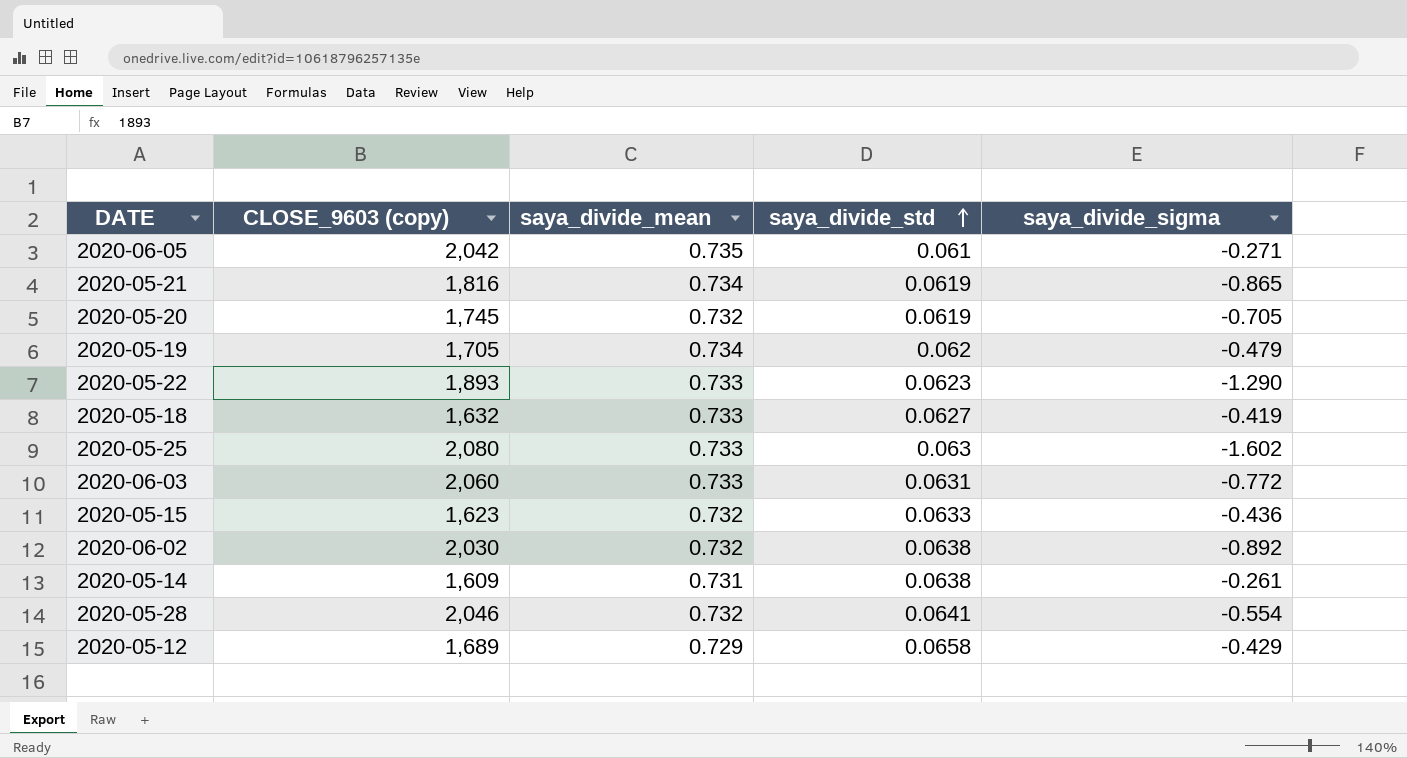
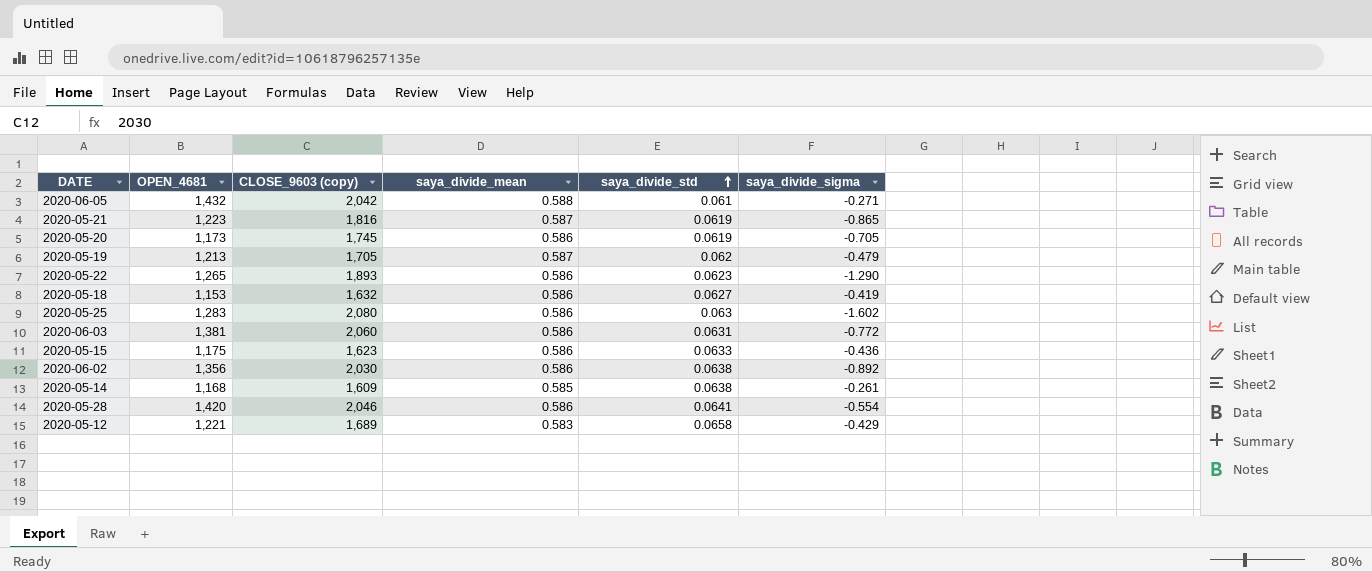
column OPEN_4681 | position: none -> 2
2020-06-05 | saya_divide_mean: 0.735 -> 0.588
2020-05-21 | saya_divide_mean: 0.734 -> 0.587
2020-05-20 | saya_divide_mean: 0.732 -> 0.586
2020-05-19 | saya_divide_mean: 0.734 -> 0.587
2020-05-22 | saya_divide_mean: 0.733 -> 0.586
2020-05-18 | saya_divide_mean: 0.733 -> 0.586
2020-05-25 | saya_divide_mean: 0.733 -> 0.586
2020-06-03 | saya_divide_mean: 0.733 -> 0.586
2020-05-15 | saya_divide_mean: 0.732 -> 0.586
2020-06-02 | saya_divide_mean: 0.732 -> 0.586
2020-05-14 | saya_divide_mean: 0.731 -> 0.585
2020-05-28 | saya_divide_mean: 0.732 -> 0.586
2020-05-12 | saya_divide_mean: 0.729 -> 0.583

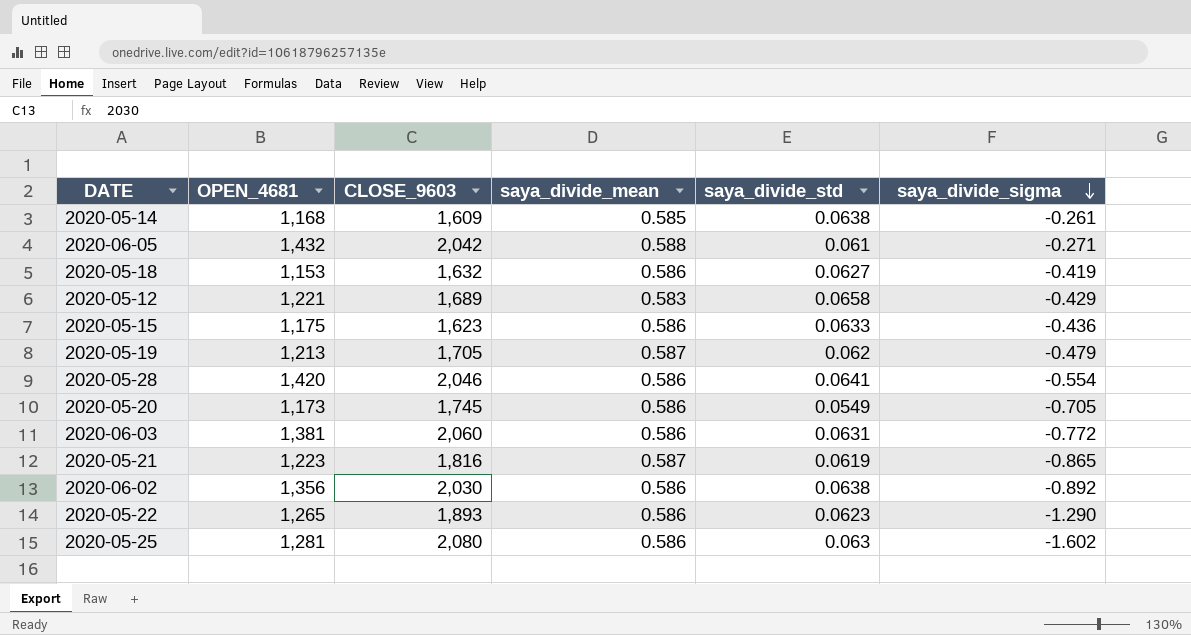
row order: saya_divide_std ascending -> saya_divide_sigma descending
column name: CLOSE_9603 (copy) -> CLOSE_9603
2020-05-20 | saya_divide_std: 0.0619 -> 0.0549
2020-05-25 | OPEN_4681: 1,283 -> 1,281

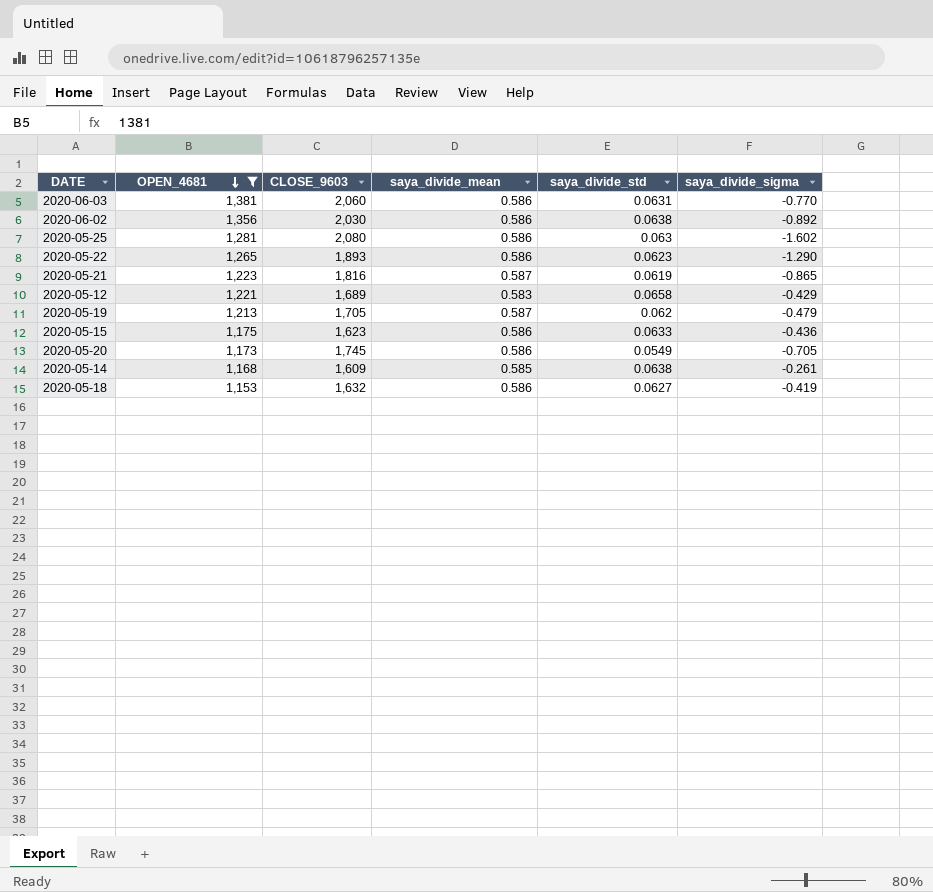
filter: none -> OPEN_4681 <= 1,381
row order: saya_divide_sigma descending -> OPEN_4681 descending
2020-06-03 | saya_divide_sigma: -0.772 -> -0.770

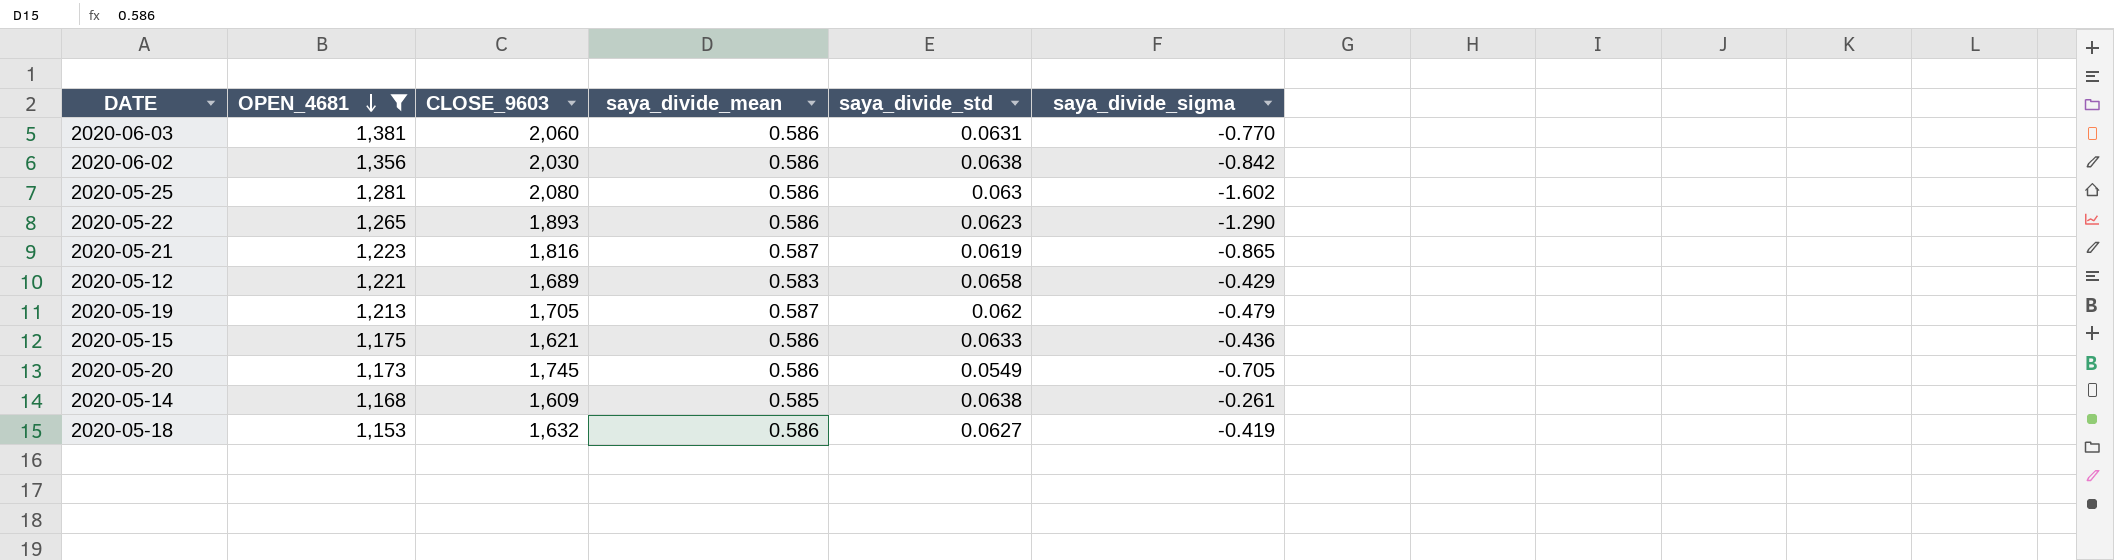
2020-06-02 | saya_divide_sigma: -0.892 -> -0.842
2020-05-15 | CLOSE_9603: 1,623 -> 1,621

